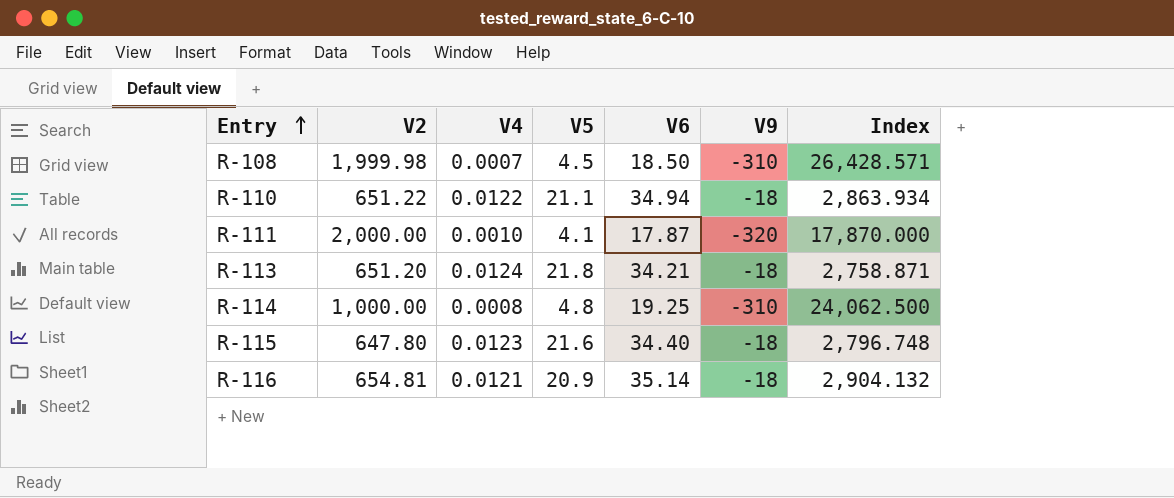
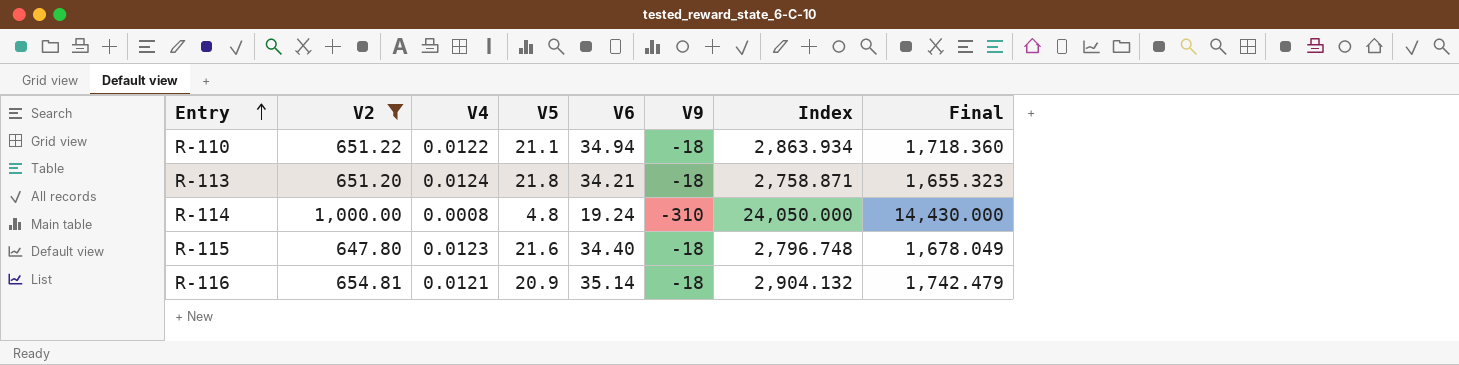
filter: none -> V2 <= 1,000.00
column Final | formula: none -> [Index] * 0.6
R-114 | V6: 19.25 -> 19.24
R-114 | Index: 24,062.500 -> 24,050.000

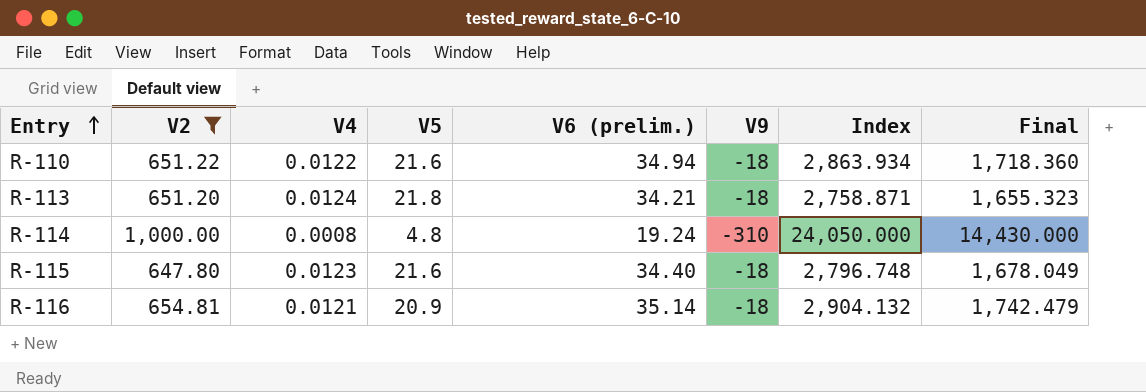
column name: V6 -> V6 (prelim.)
R-110 | V5: 21.1 -> 21.6

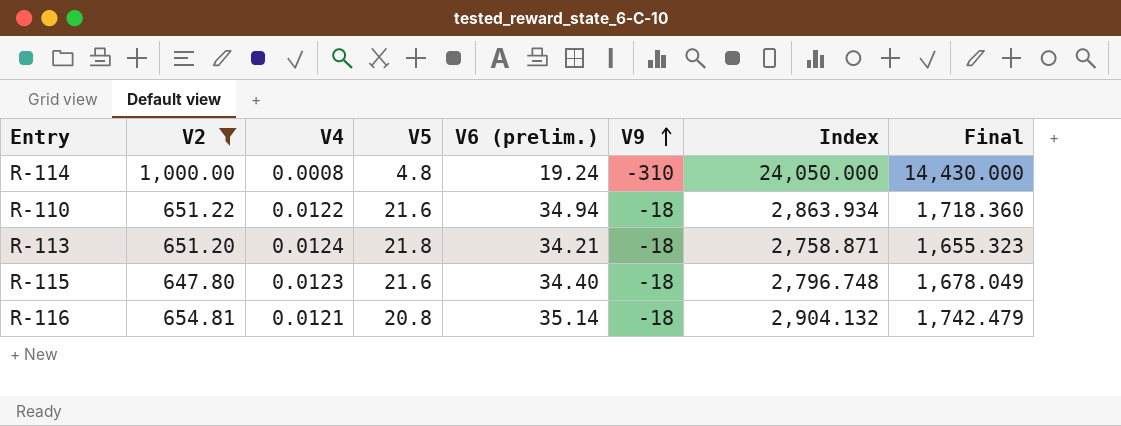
row order: Entry ascending -> V9 ascending
R-116 | V5: 20.9 -> 20.8

